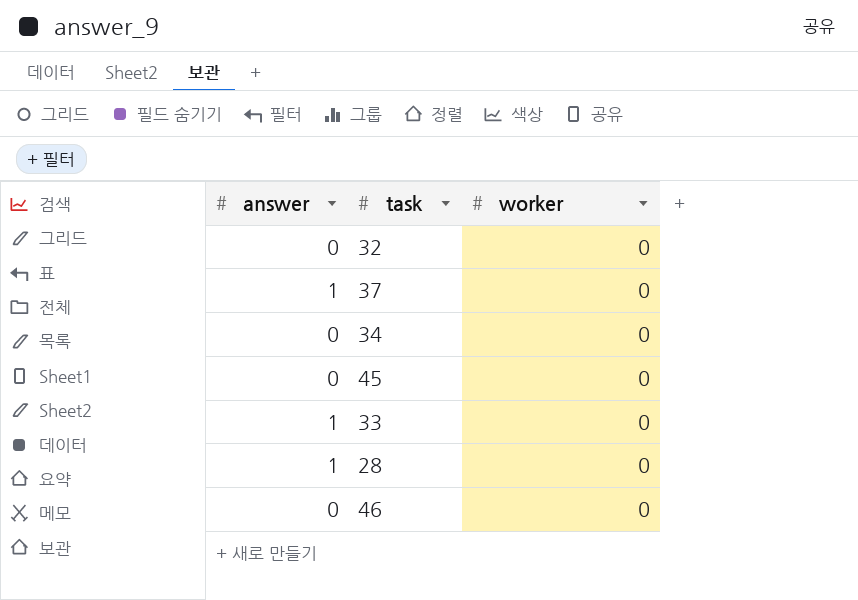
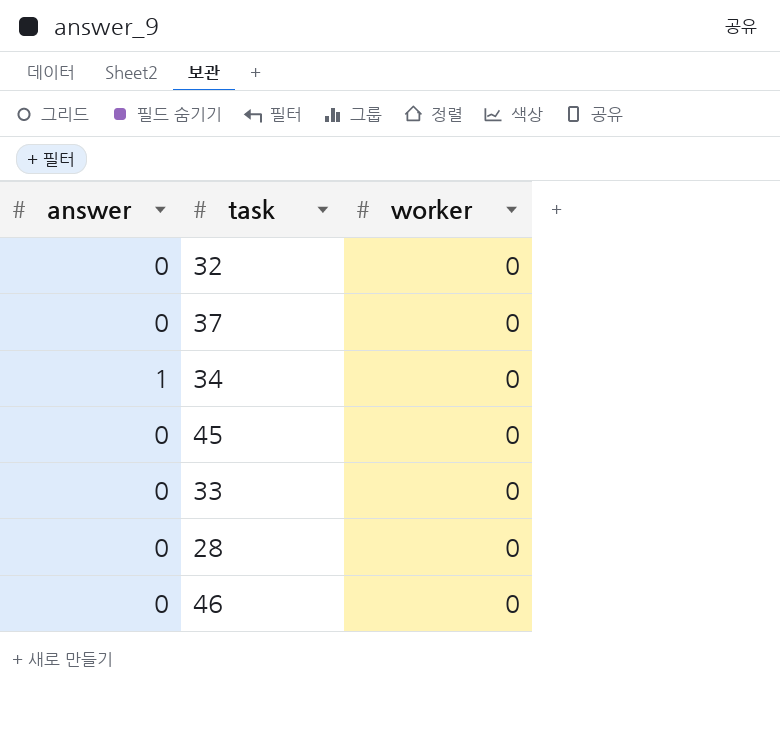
37 | answer: 1 -> 0
34 | answer: 0 -> 1
33 | answer: 1 -> 0
28 | answer: 1 -> 0

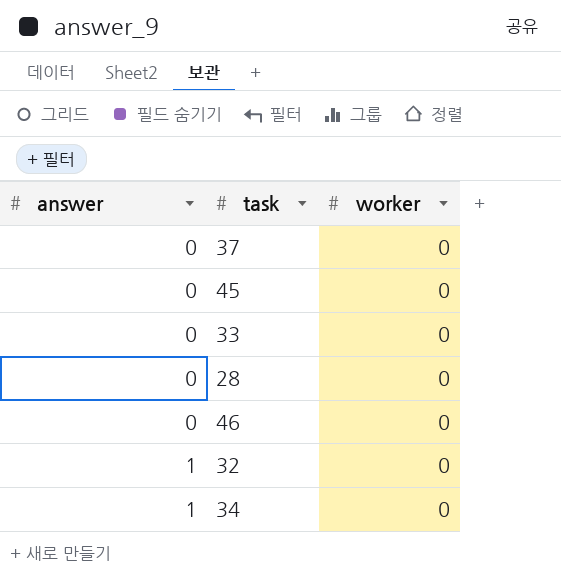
row order: none -> answer ascending
32 | answer: 0 -> 1

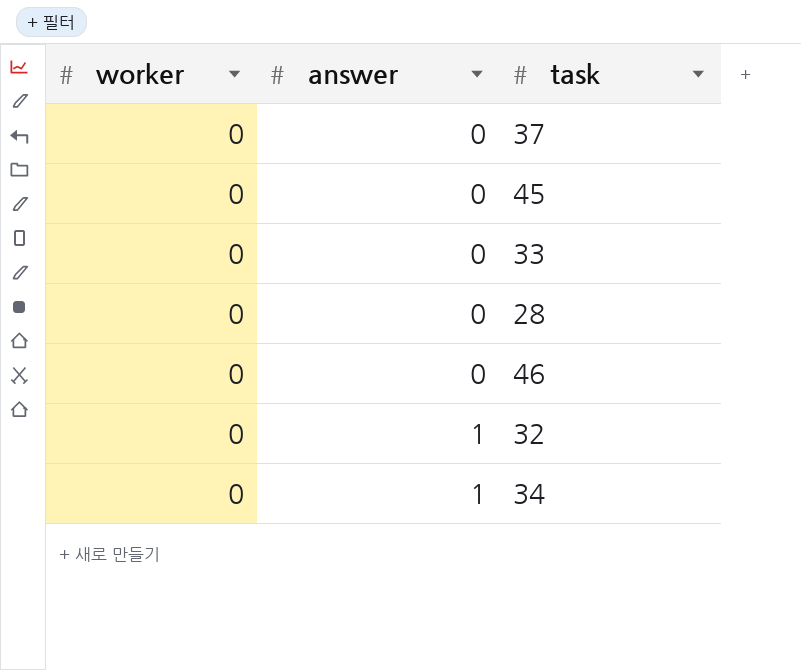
column worker | position: 3 -> 1

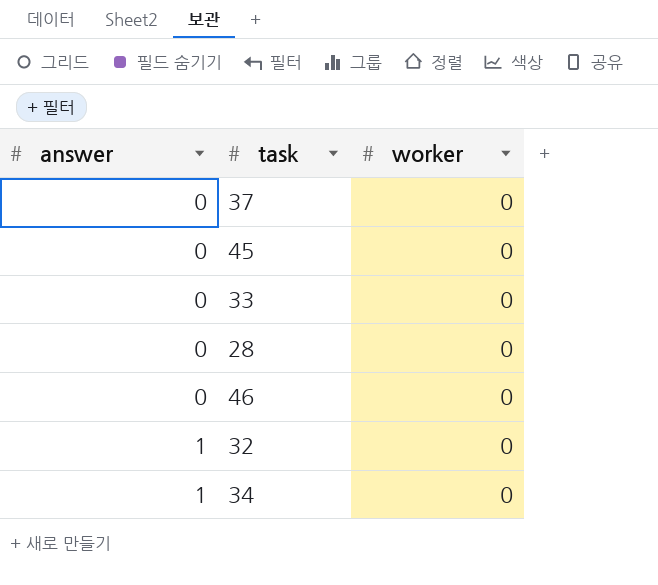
column worker | position: 1 -> 3

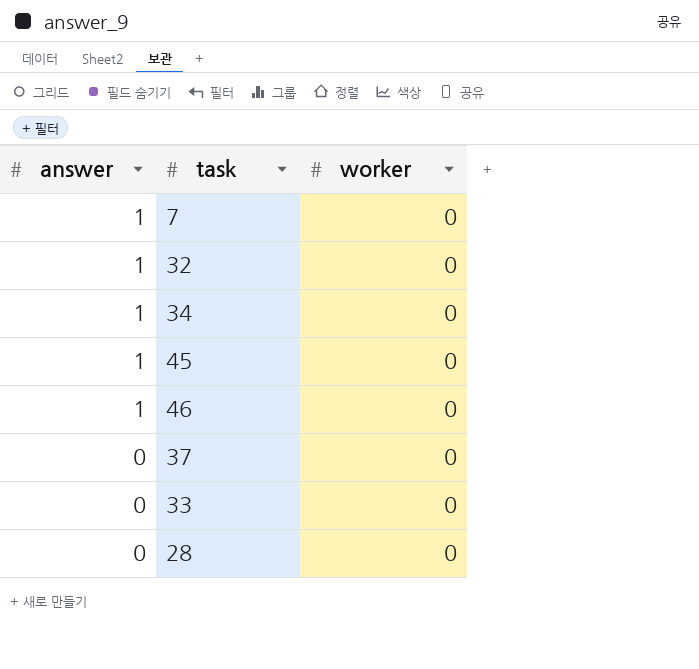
row order: answer ascending -> answer descending
row 7: none -> 1 | 0
45 | answer: 0 -> 1
46 | answer: 0 -> 1

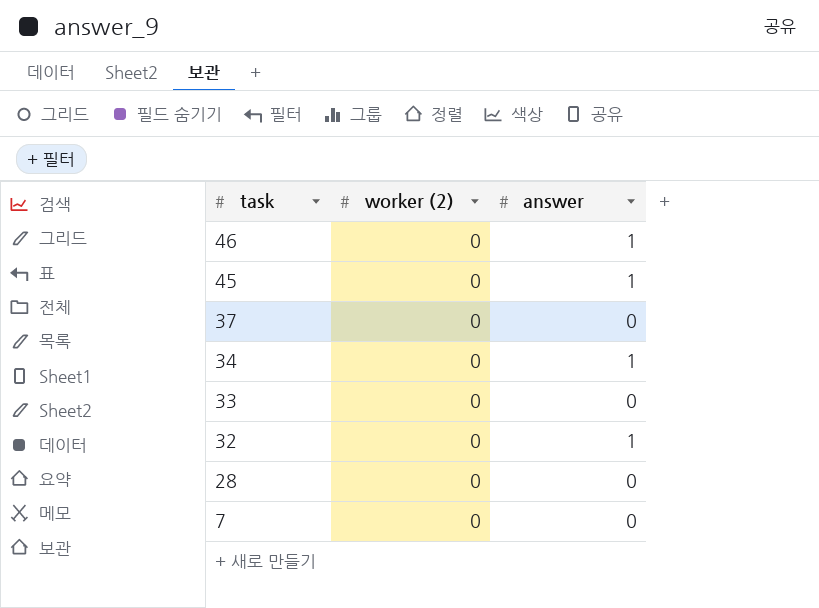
row order: answer descending -> task descending
column name: worker -> worker (2)
column answer | position: 1 -> 3
7 | answer: 1 -> 0

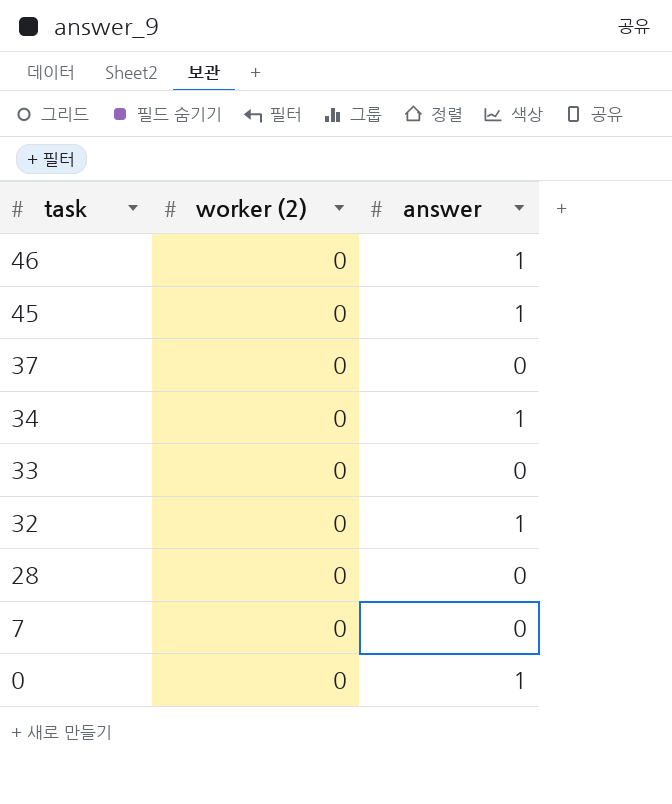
row 0: none -> 0 | 1

